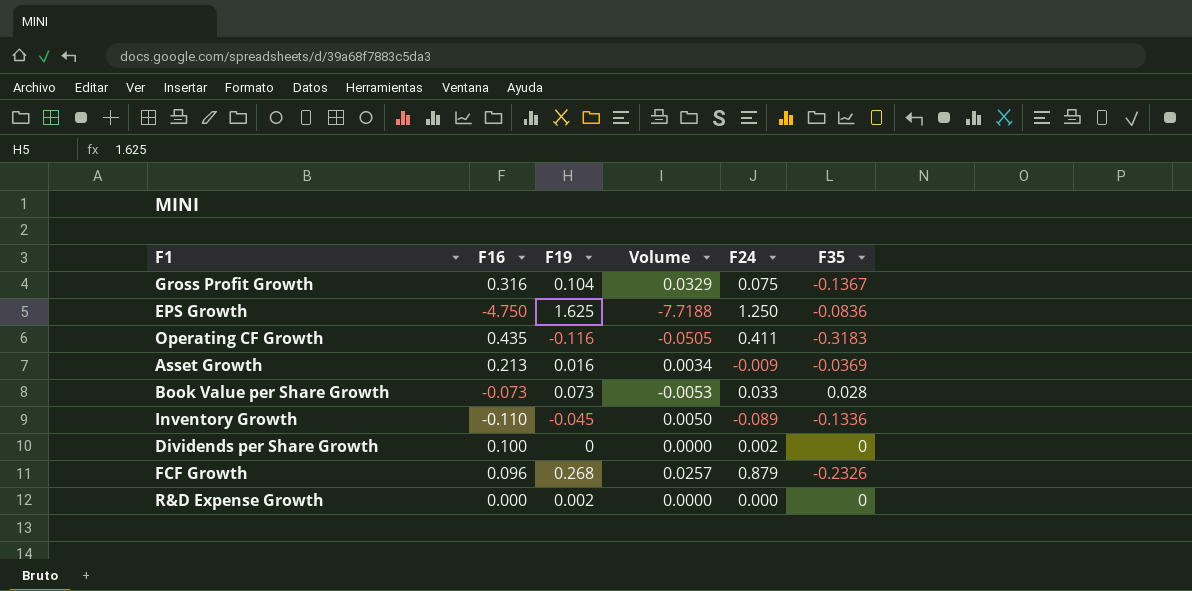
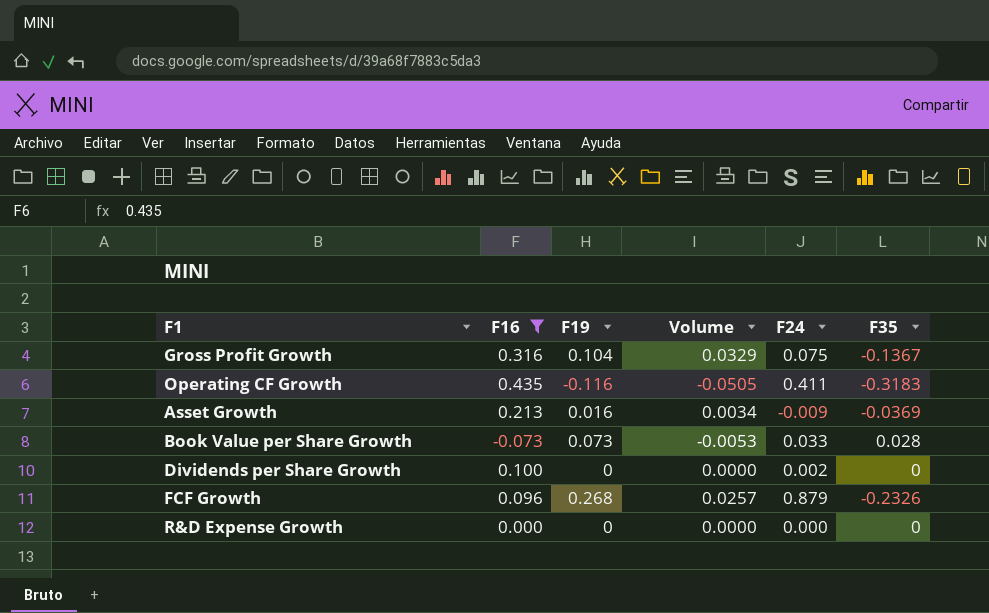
filter: none -> F16 >= -0.073
R&D Expense Growth | F19: 0.002 -> 0

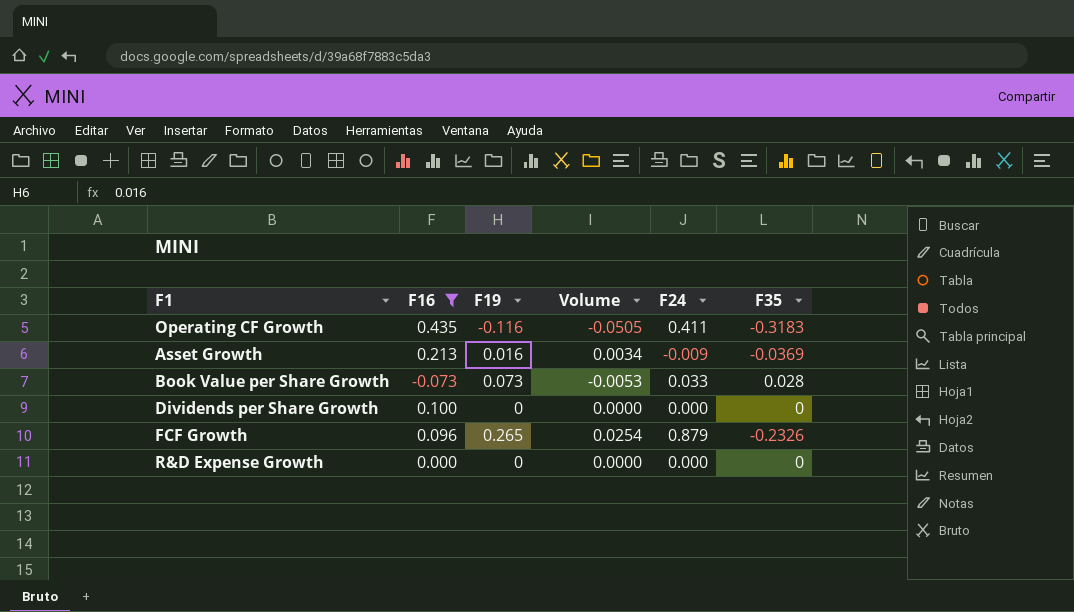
row Gross Profit Growth: 0.316 | 0.104 | 0.0329 | 0.075 | -0.1367 -> none
Dividends per Share Growth | F24: 0.002 -> 0.000
FCF Growth | F19: 0.268 -> 0.265
FCF Growth | Volume: 0.0257 -> 0.0254

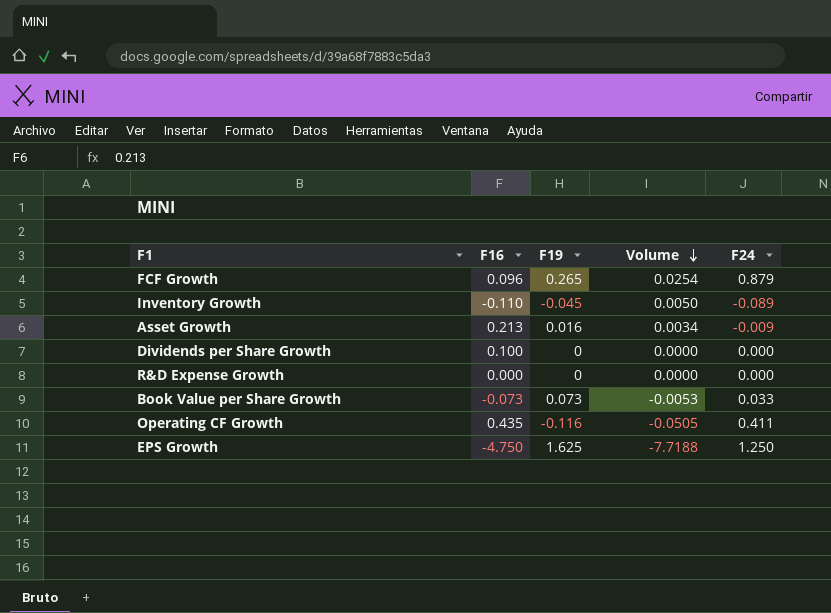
filter: F16 >= -0.073 -> none
row order: none -> Volume descending
column F35 | position: 6 -> none

